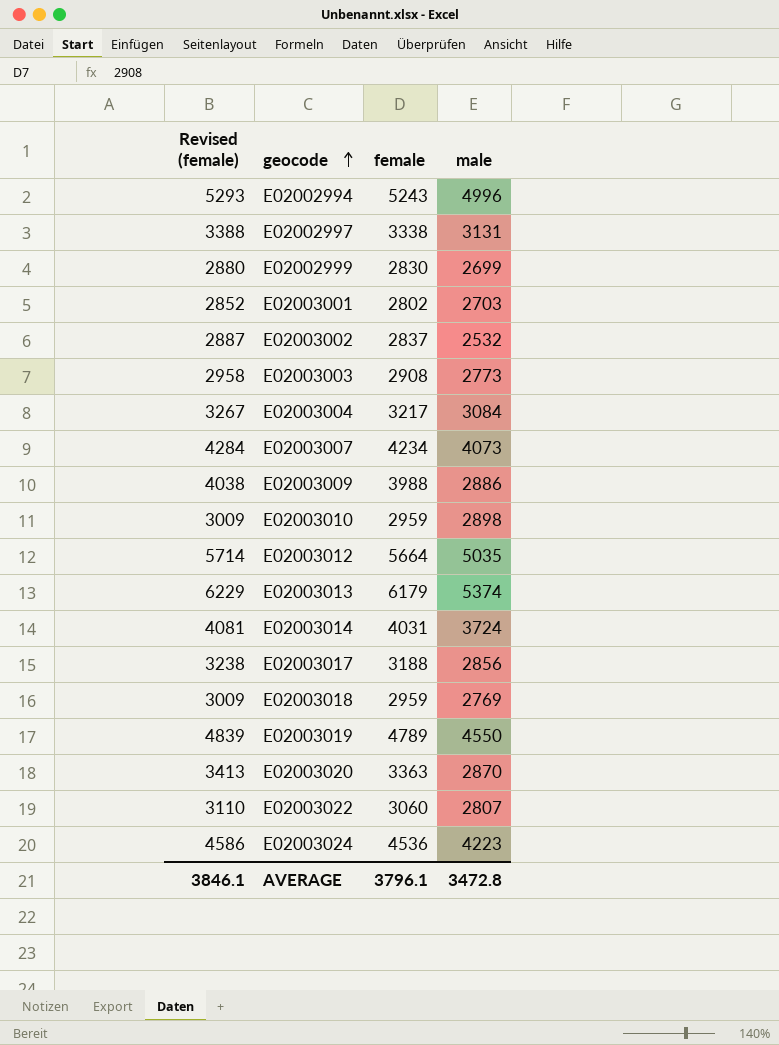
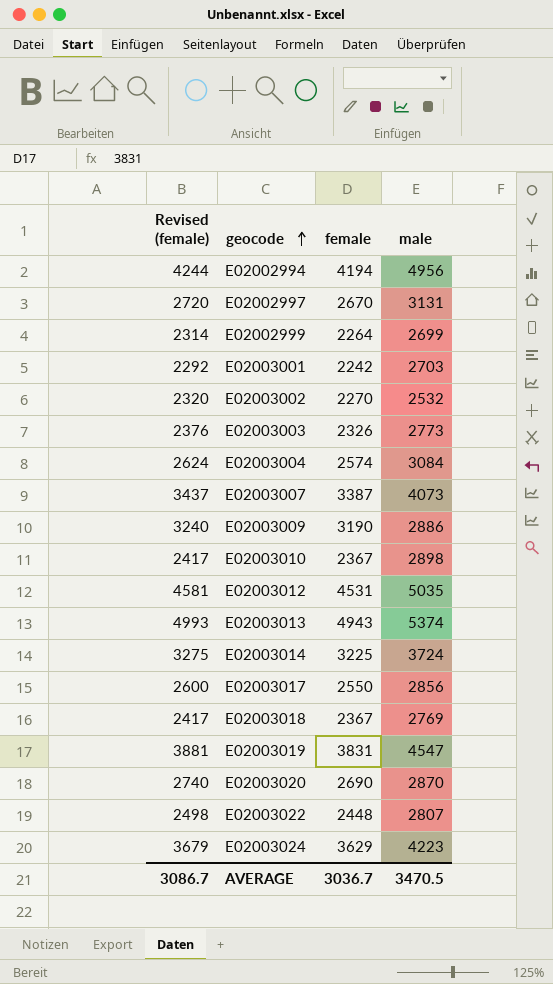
E02002994 | Revised (female): 5293 -> 4244
E02002994 | female: 5243 -> 4194
E02002994 | male: 4996 -> 4956
E02002997 | Revised (female): 3388 -> 2720
E02002997 | female: 3338 -> 2670
E02002999 | Revised (female): 2880 -> 2314
E02002999 | female: 2830 -> 2264
E02003001 | Revised (female): 2852 -> 2292
E02003001 | female: 2802 -> 2242
E02003002 | Revised (female): 2887 -> 2320
E02003002 | female: 2837 -> 2270
E02003003 | Revised (female): 2958 -> 2376
E02003003 | female: 2908 -> 2326
E02003004 | Revised (female): 3267 -> 2624
E02003004 | female: 3217 -> 2574
E02003007 | Revised (female): 4284 -> 3437
E02003007 | female: 4234 -> 3387
E02003009 | Revised (female): 4038 -> 3240
E02003009 | female: 3988 -> 3190
E02003010 | Revised (female): 3009 -> 2417
E02003010 | female: 2959 -> 2367
E02003012 | Revised (female): 5714 -> 4581
E02003012 | female: 5664 -> 4531
E02003013 | Revised (female): 6229 -> 4993
E02003013 | female: 6179 -> 4943
E02003014 | Revised (female): 4081 -> 3275
E02003014 | female: 4031 -> 3225
E02003017 | Revised (female): 3238 -> 2600
E02003017 | female: 3188 -> 2550
E02003018 | Revised (female): 3009 -> 2417
E02003018 | female: 2959 -> 2367
E02003019 | Revised (female): 4839 -> 3881
E02003019 | female: 4789 -> 3831
E02003019 | male: 4550 -> 4547
E02003020 | Revised (female): 3413 -> 2740
E02003020 | female: 3363 -> 2690
E02003022 | Revised (female): 3110 -> 2498
E02003022 | female: 3060 -> 2448
E02003024 | Revised (female): 4586 -> 3679
E02003024 | female: 4536 -> 3629
AVERAGE | Revised (female): 3846.1 -> 3086.7
AVERAGE | female: 3796.1 -> 3036.7
AVERAGE | male: 3472.8 -> 3470.5

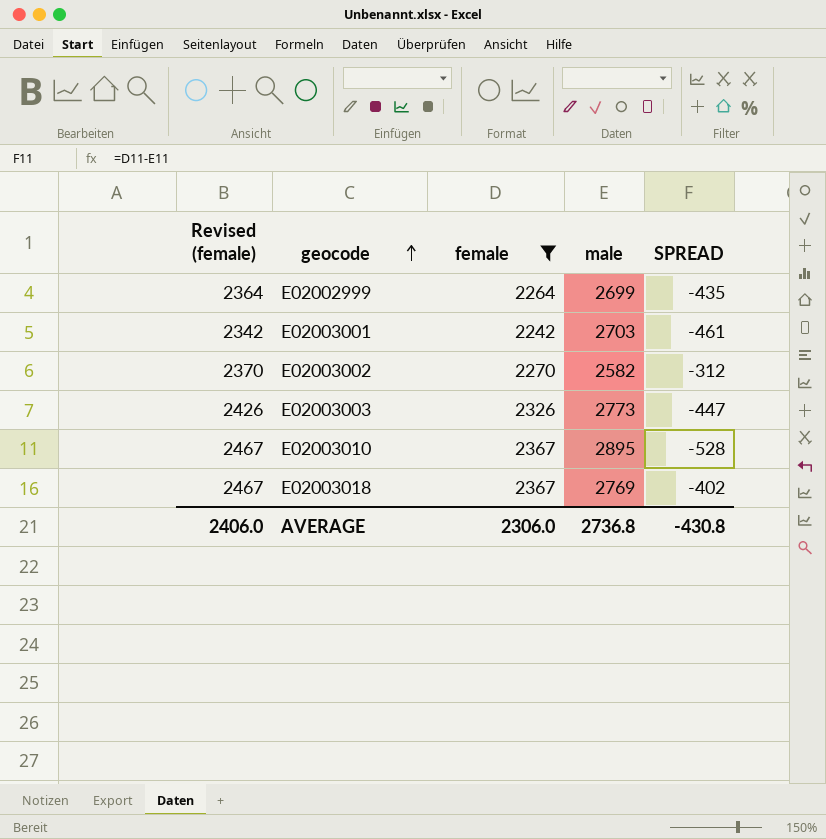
filter: none -> female <= 2367
column Revised (female) | formula: [female] + 50 -> [female] + 100
column SPREAD | formula: none -> [female] - [male]
E02003002 | male: 2532 -> 2582
E02003010 | male: 2898 -> 2895
AVERAGE | Revised (female): 3086.7 -> 2406.0
AVERAGE | female: 3036.7 -> 2306.0
AVERAGE | male: 3470.5 -> 2736.8

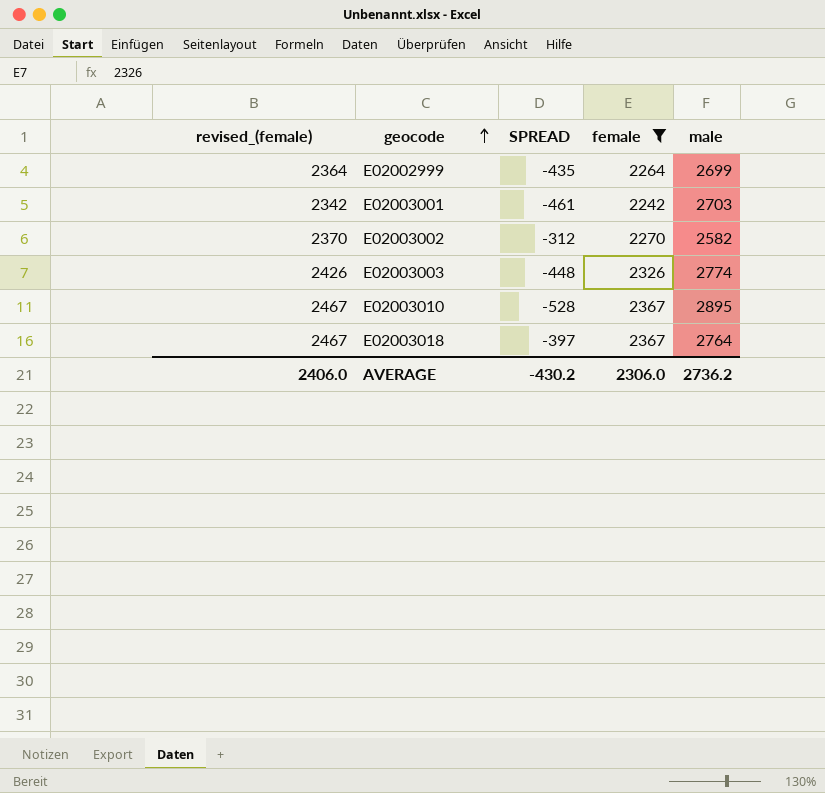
column name: Revised (female) -> revised_(female)
column SPREAD | position: 5 -> 3
E02003003 | SPREAD: -447 -> -448
E02003003 | male: 2773 -> 2774
E02003018 | SPREAD: -402 -> -397
E02003018 | male: 2769 -> 2764
AVERAGE | SPREAD: -430.8 -> -430.2
AVERAGE | male: 2736.8 -> 2736.2

